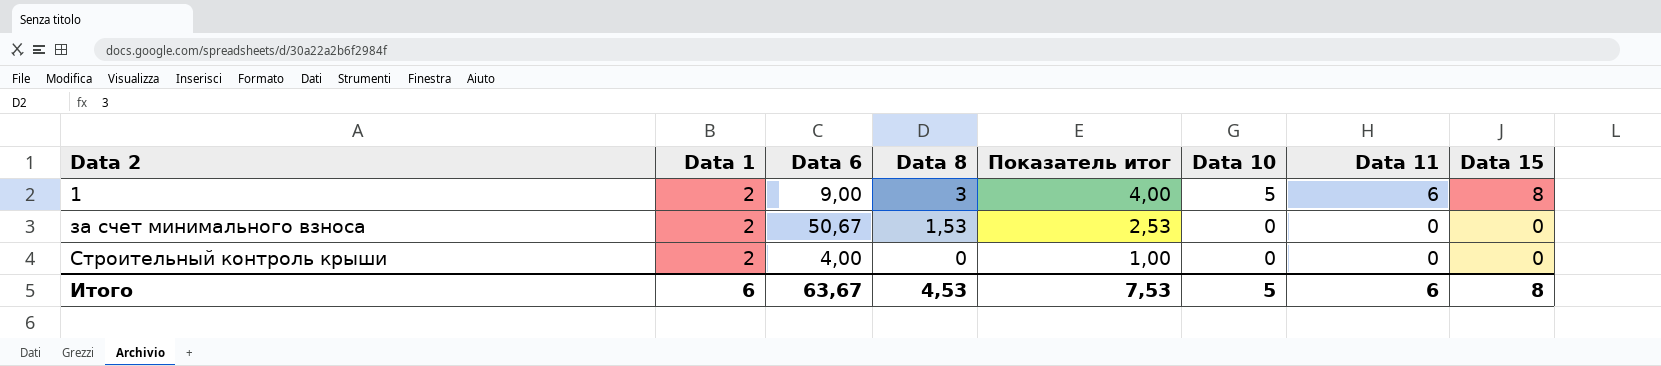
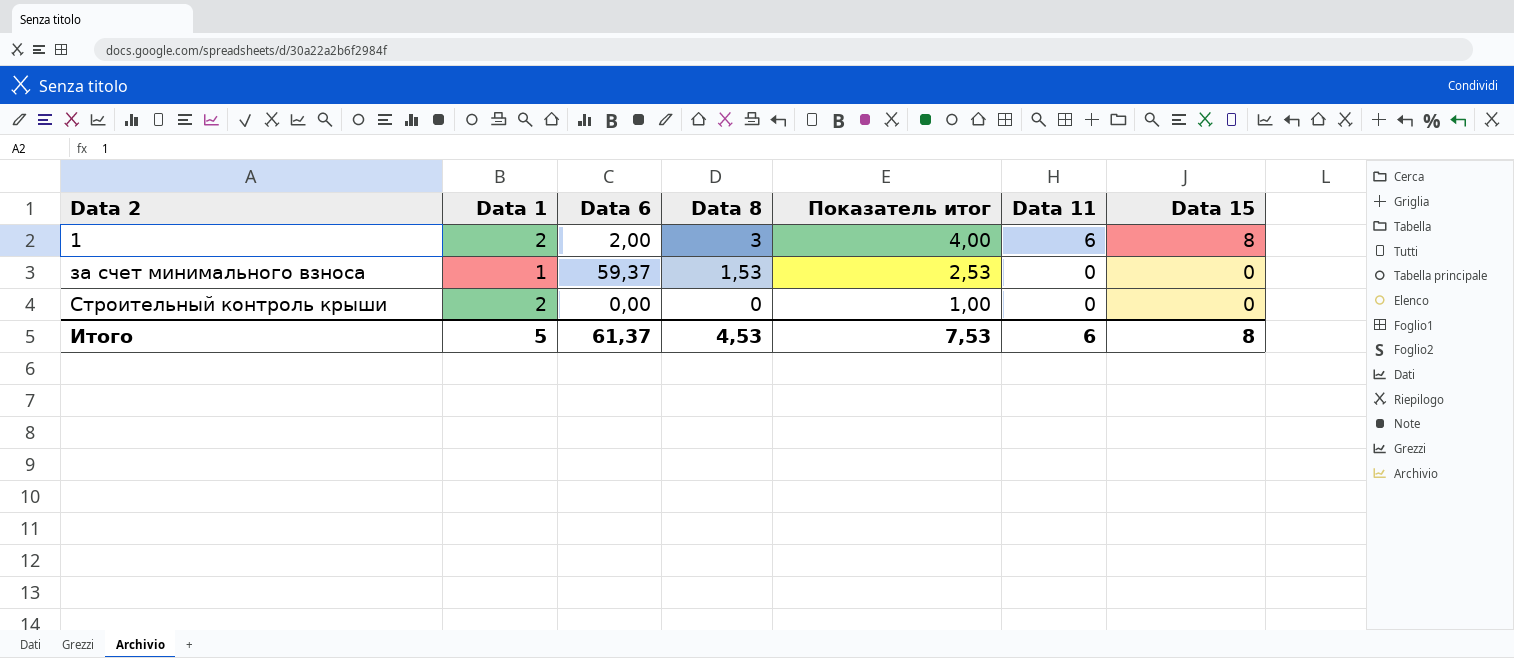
column Data 10 | position: 6 -> none
1 | Data 6: 9,00 -> 2,00
за счет минимального взноса | Data 1: 2 -> 1
за счет минимального взноса | Data 6: 50,67 -> 59,37
Строительный контроль крыши | Data 6: 4,00 -> 0,00
Итого | Data 1: 6 -> 5
Итого | Data 6: 63,67 -> 61,37

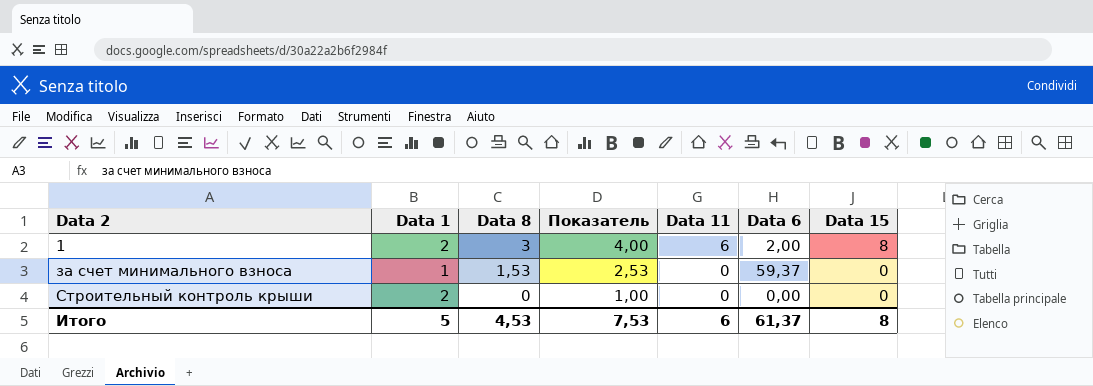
column name: Показатель итог -> Показатель
column Data 6 | position: 3 -> 6

